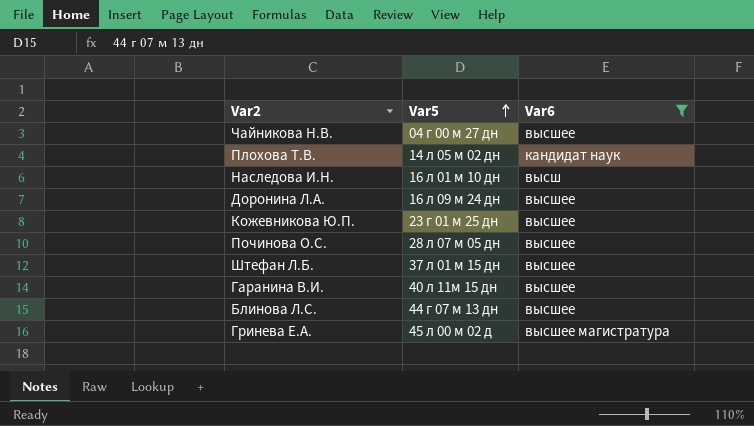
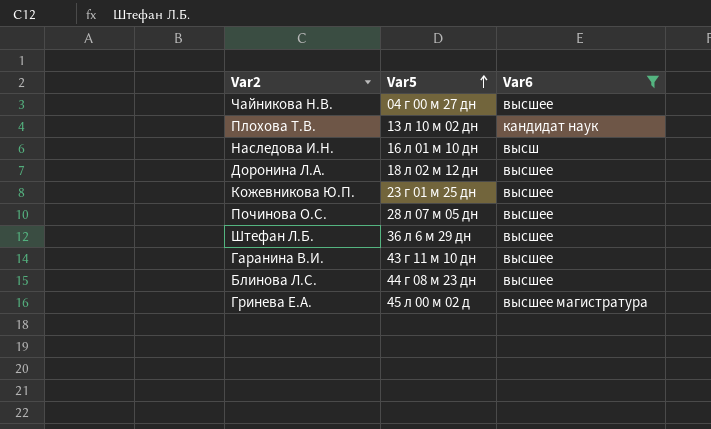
Плохова Т.В. | Var5: 14 л 05 м 02 дн -> 13 л 10 м 02 дн
Доронина Л.А. | Var5: 16 л 09 м 24 дн -> 18 л 02 м 12 дн
Штефан Л.Б. | Var5: 37 л 01 м 15 дн -> 36 л 6 м 29 дн
Гаранина В.И. | Var5: 40 л 11м 15 дн -> 43 г 11 м 10 дн
Блинова Л.С. | Var5: 44 г 07 м 13 дн -> 44 г 08 м 23 дн

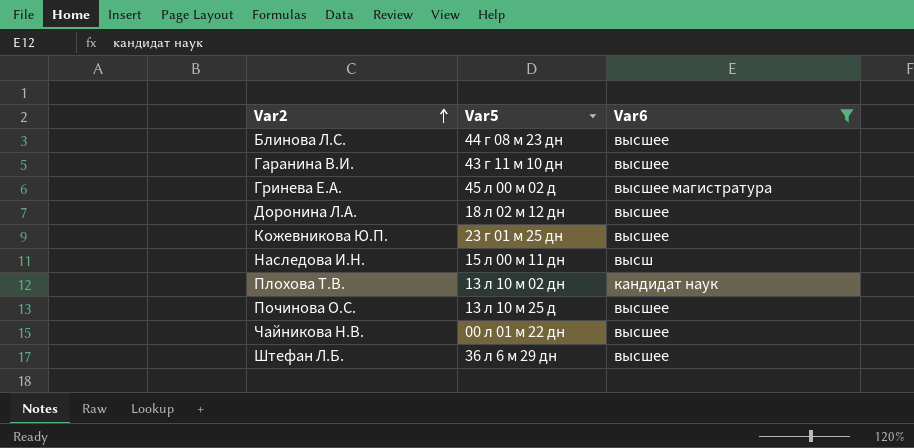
row order: Var5 ascending -> Var2 ascending
Наследова И.Н. | Var5: 16 л 01 м 10 дн -> 15 л 00 м 11 дн
Починова О.С. | Var5: 28 л 07 м 05 дн -> 13 л 10 м 25 д
Чайникова Н.В. | Var5: 04 г 00 м 27 дн -> 00 л 01 м 22 дн

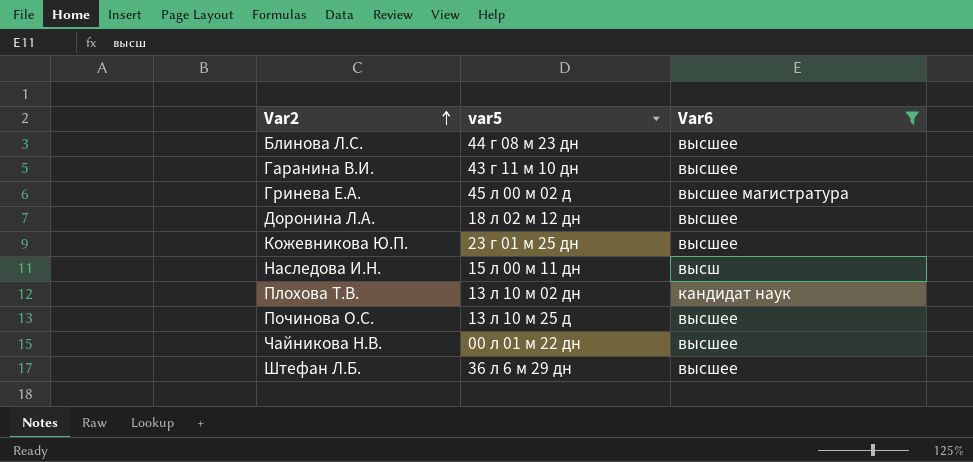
column name: Var5 -> var5

